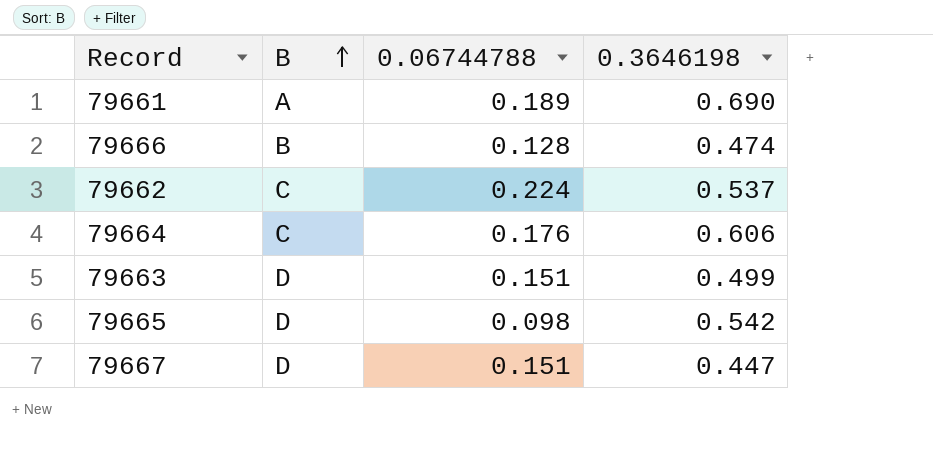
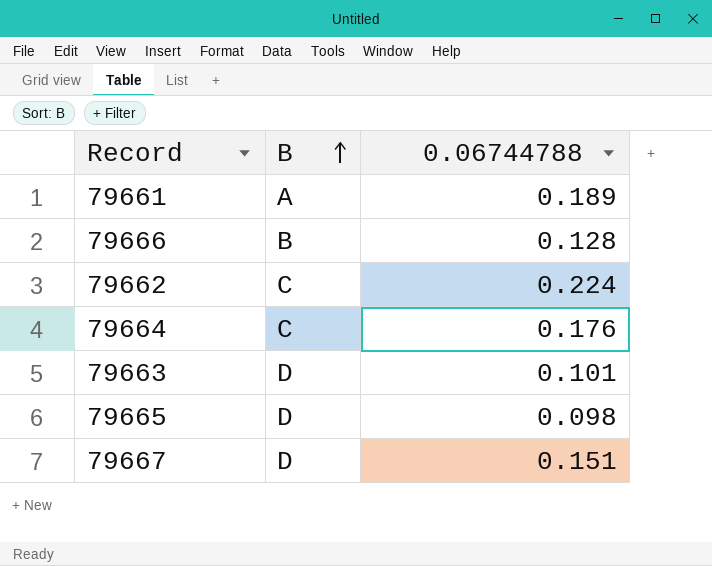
column 0.3646198 | position: 4 -> none
79663 | 0.06744788: 0.151 -> 0.101

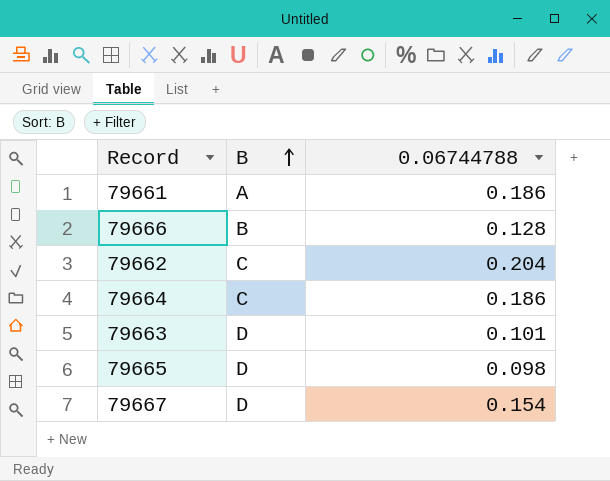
79661 | 0.06744788: 0.189 -> 0.186
79662 | 0.06744788: 0.224 -> 0.204
79664 | 0.06744788: 0.176 -> 0.186
79667 | 0.06744788: 0.151 -> 0.154

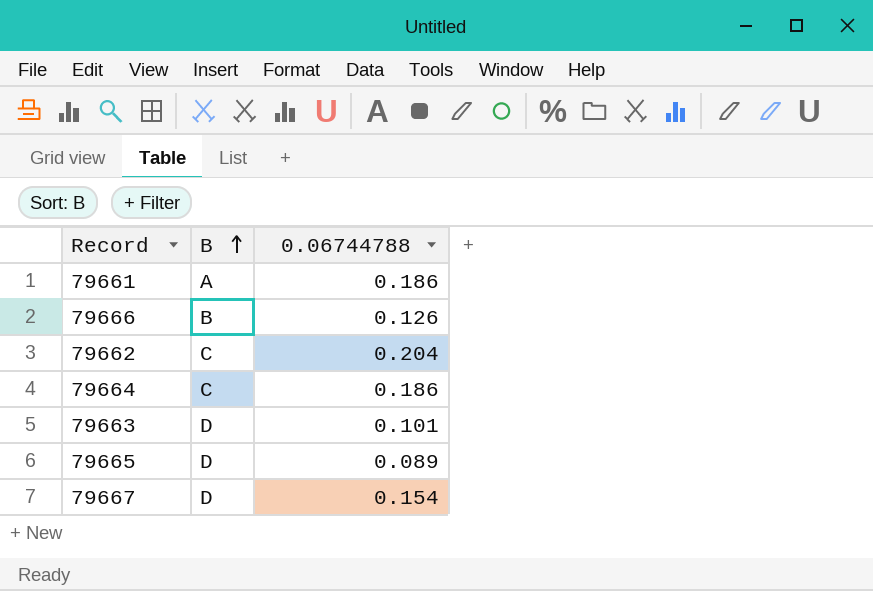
79666 | 0.06744788: 0.128 -> 0.126
79665 | 0.06744788: 0.098 -> 0.089

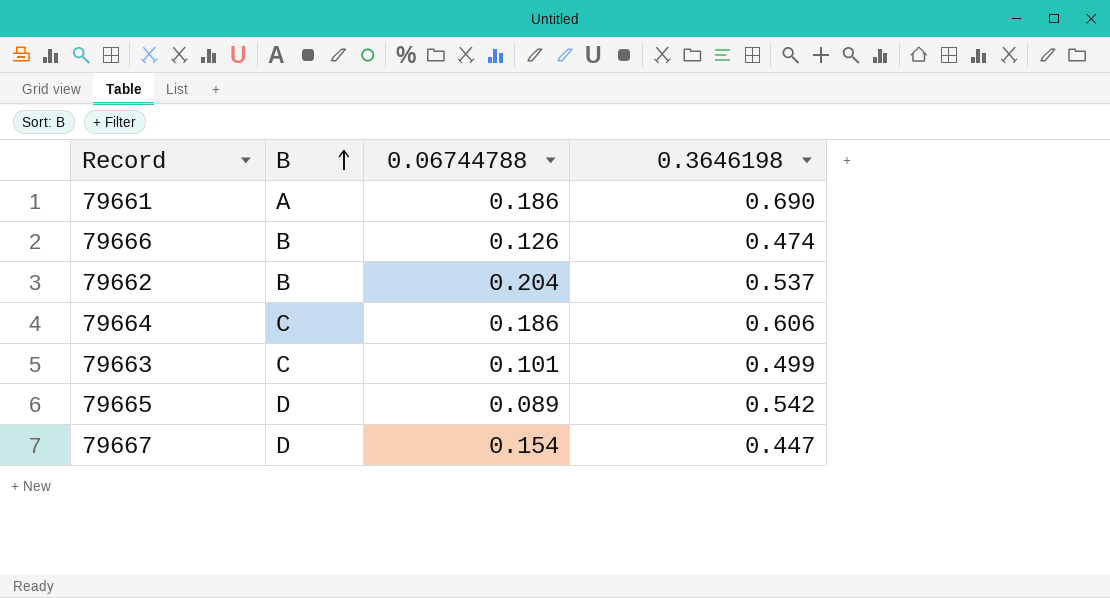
column 0.3646198 | position: none -> 4
79662 | B: C -> B
79663 | B: D -> C

